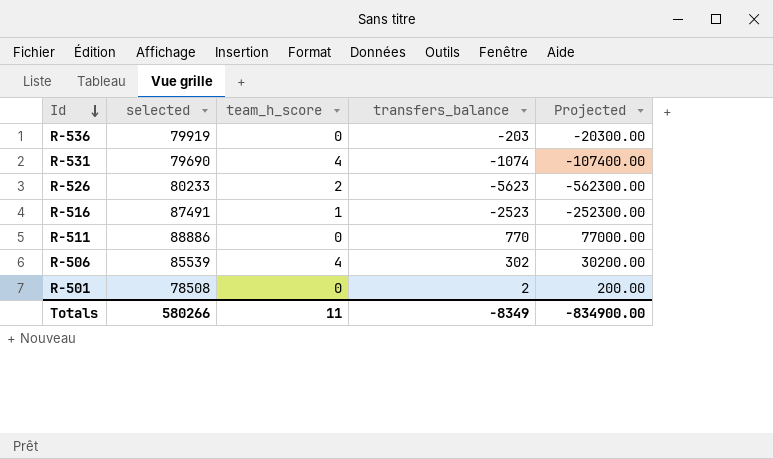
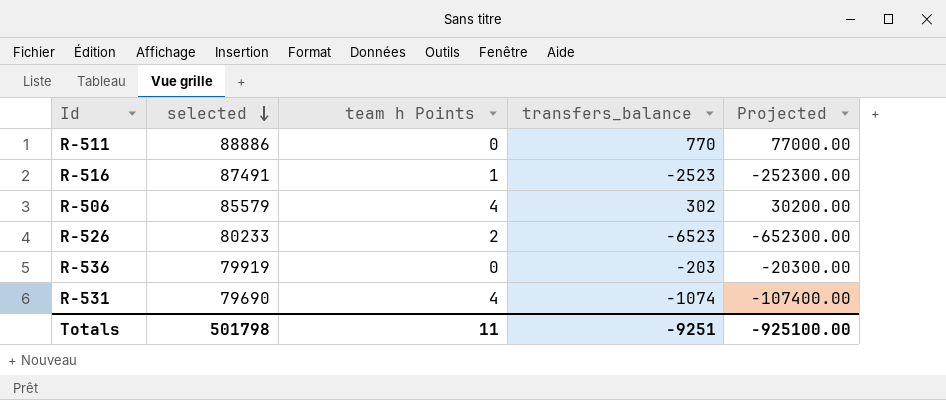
row order: Id descending -> selected descending
column name: team_h_score -> team h Points
row R-501: 78508 | 0 | 2 | 200.00 -> none
R-506 | selected: 85539 -> 85579
R-526 | transfers_balance: -5623 -> -6523
R-526 | Projected: -562300.00 -> -652300.00
Totals | selected: 580266 -> 501798
Totals | transfers_balance: -8349 -> -9251
Totals | Projected: -834900.00 -> -925100.00

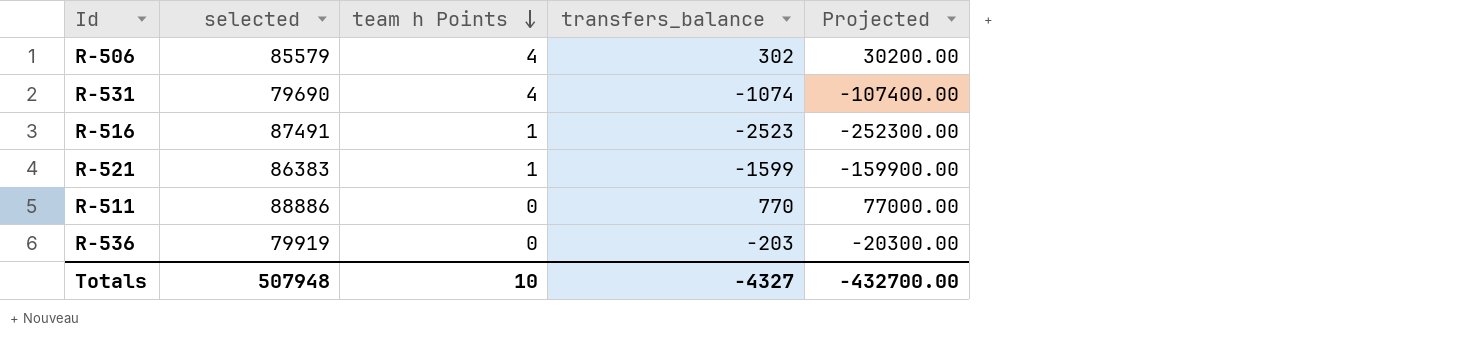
row order: selected descending -> team h Points descending
row R-526: 80233 | 2 | -6523 | -652300.00 -> none
row R-521: none -> 86383 | 1 | -1599 | -159900.00
Totals | selected: 501798 -> 507948
Totals | team h Points: 11 -> 10
Totals | transfers_balance: -9251 -> -4327
Totals | Projected: -925100.00 -> -432700.00

